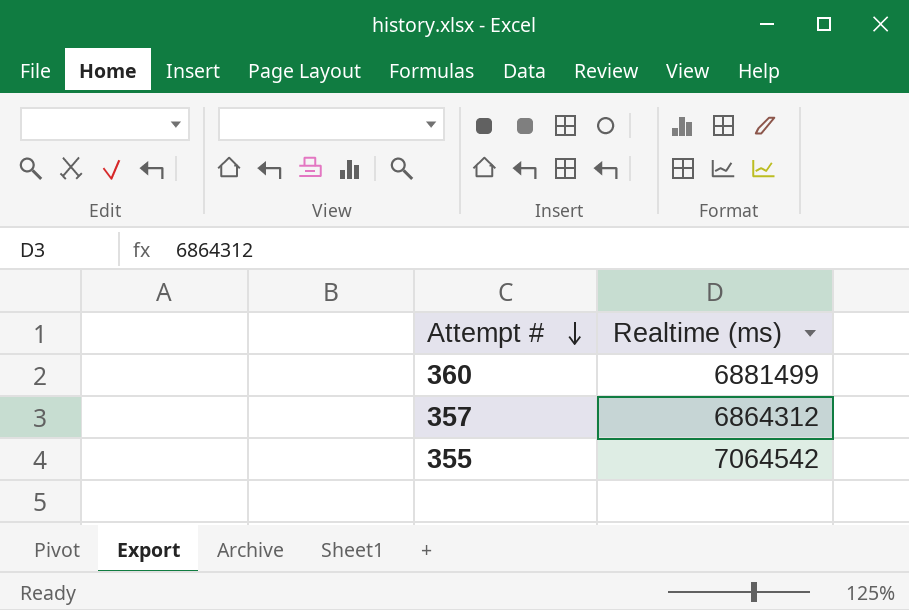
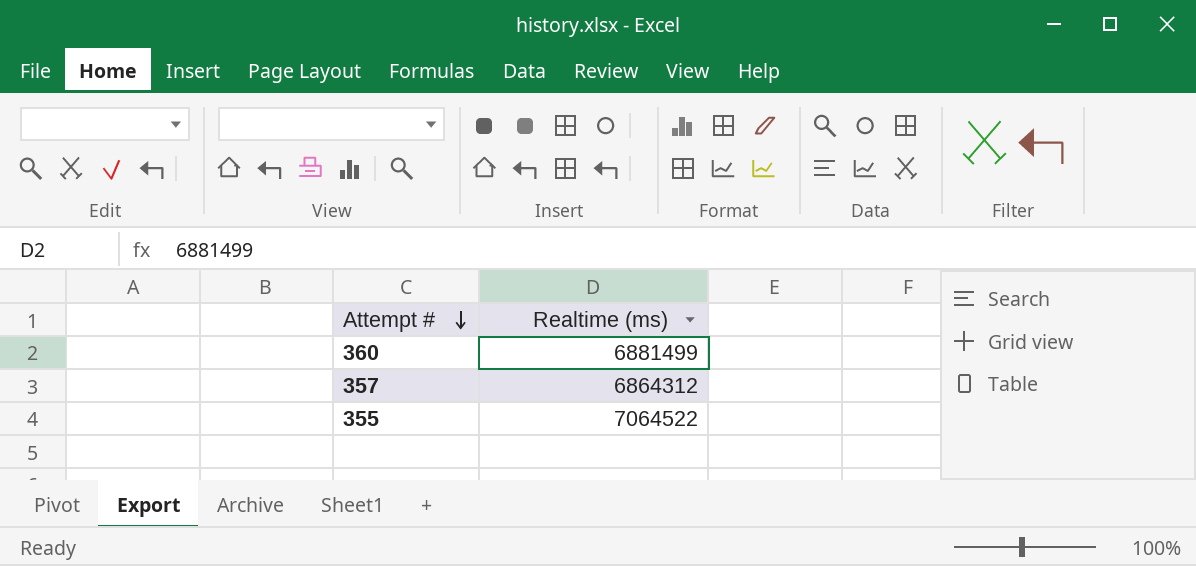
355 | Realtime (ms): 7064542 -> 7064522

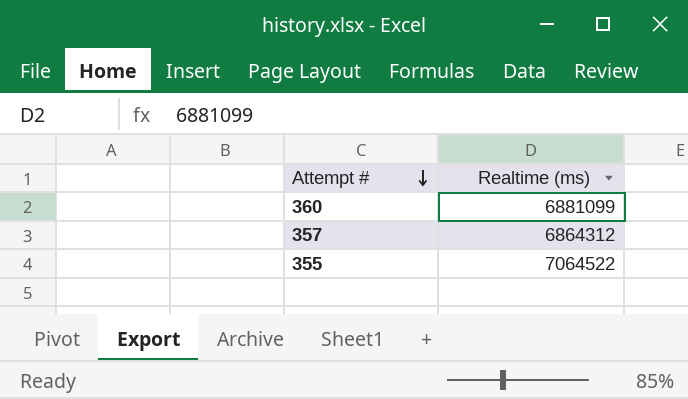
360 | Realtime (ms): 6881499 -> 6881099

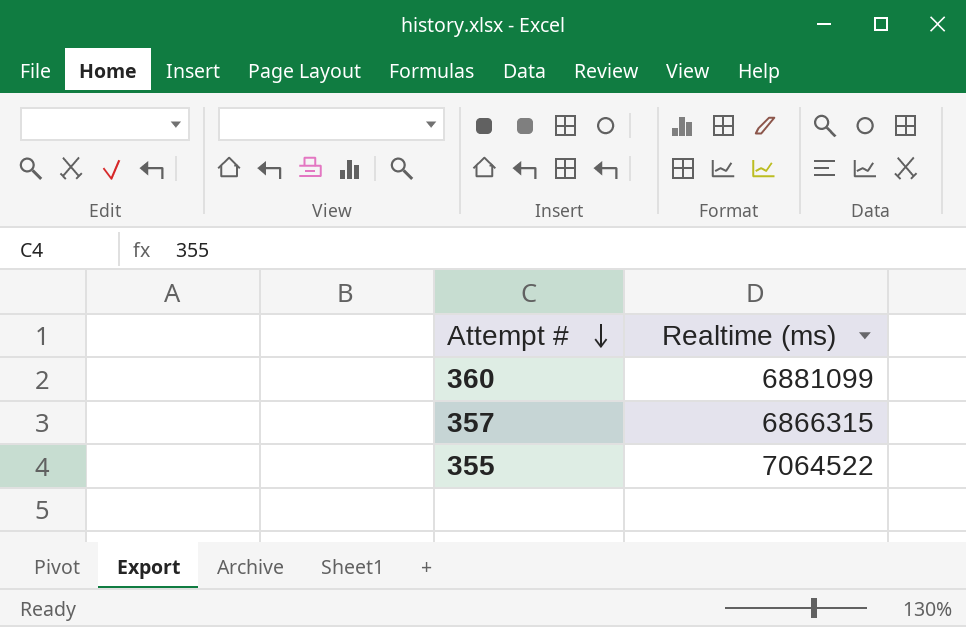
357 | Realtime (ms): 6864312 -> 6866315

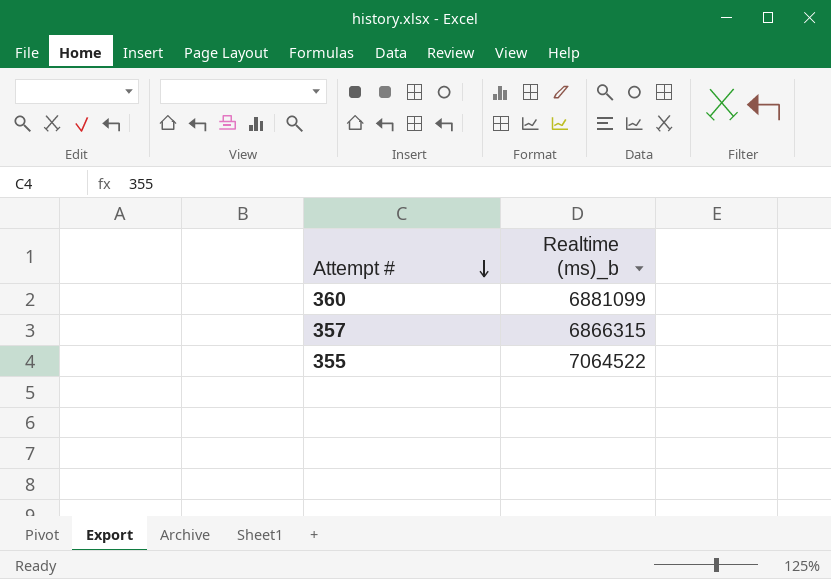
column name: Realtime (ms) -> Realtime (ms)_b

